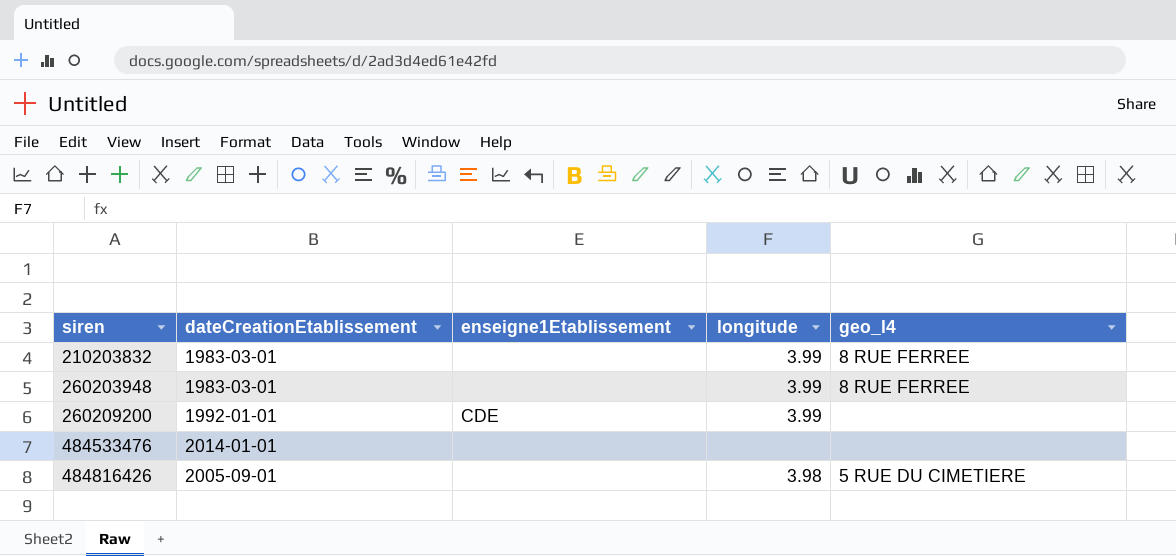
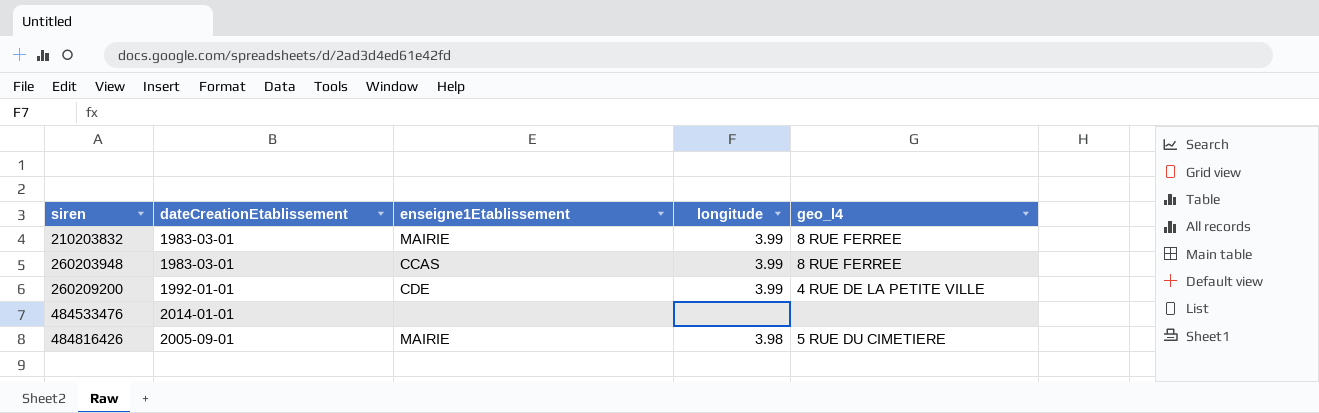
210203832 | enseigne1Etablissement: none -> MAIRIE
260203948 | enseigne1Etablissement: none -> CCAS
260209200 | geo_l4: none -> 4 RUE DE LA PETITE VILLE
484816426 | enseigne1Etablissement: none -> MAIRIE

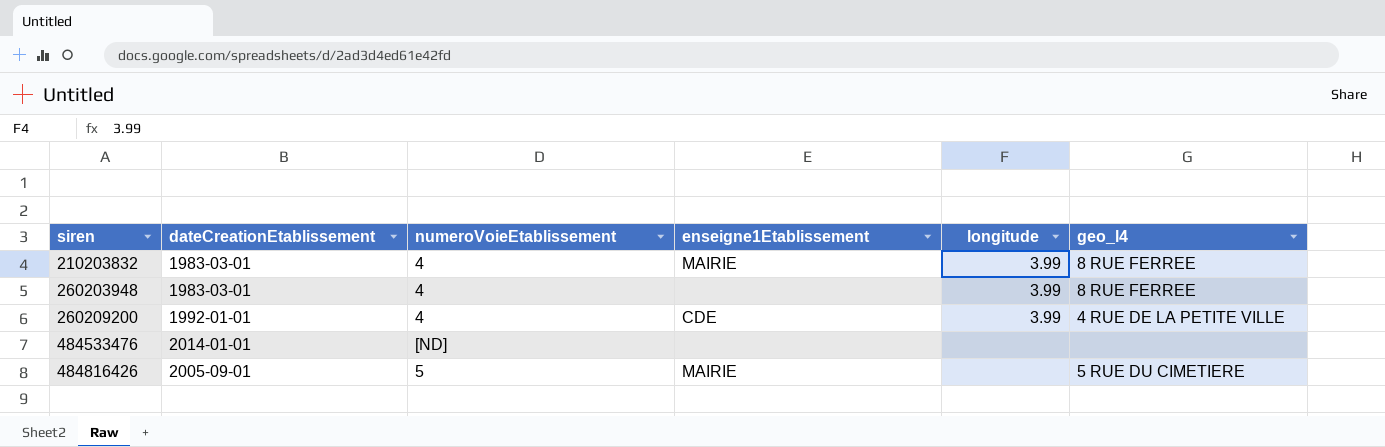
column numeroVoieEtablissement | position: none -> 3
260203948 | enseigne1Etablissement: CCAS -> none
484816426 | longitude: 3.98 -> none

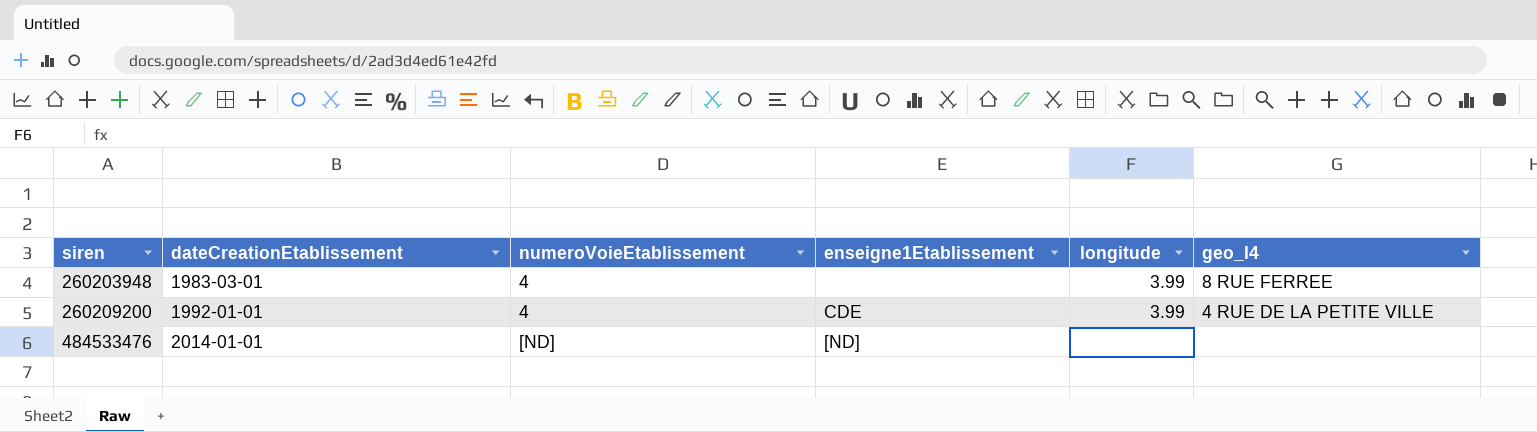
row 210203832: 1983-03-01 | 4 | MAIRIE | 3.99 | 8 RUE FERREE -> none
row 484816426: 2005-09-01 | 5 | MAIRIE | none | 5 RUE DU CIMETIERE -> none
484533476 | enseigne1Etablissement: none -> [ND]

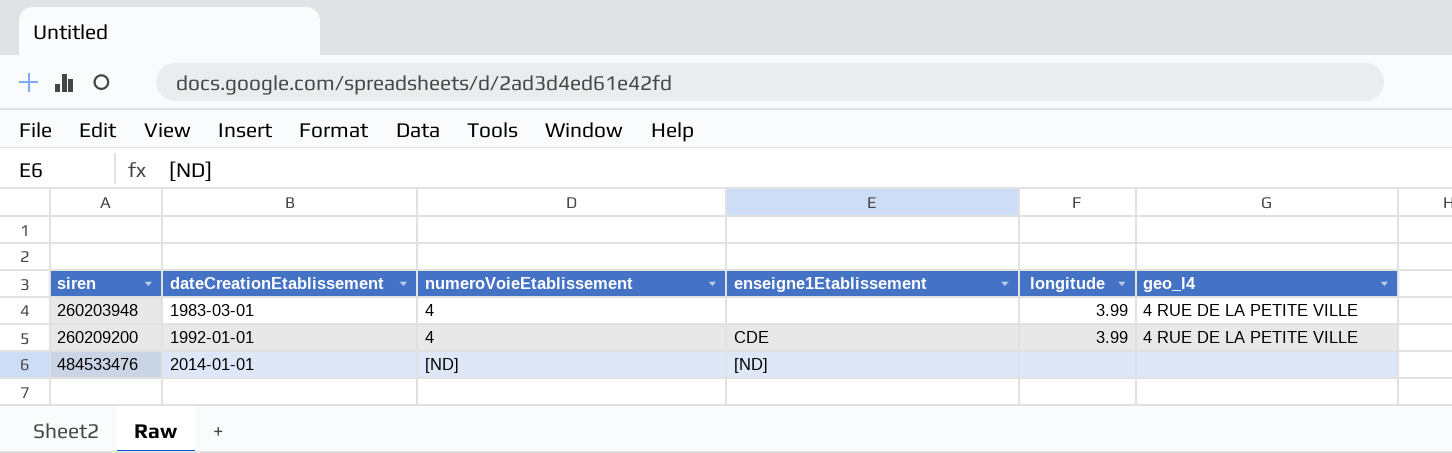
260203948 | geo_l4: 8 RUE FERREE -> 4 RUE DE LA PETITE VILLE

